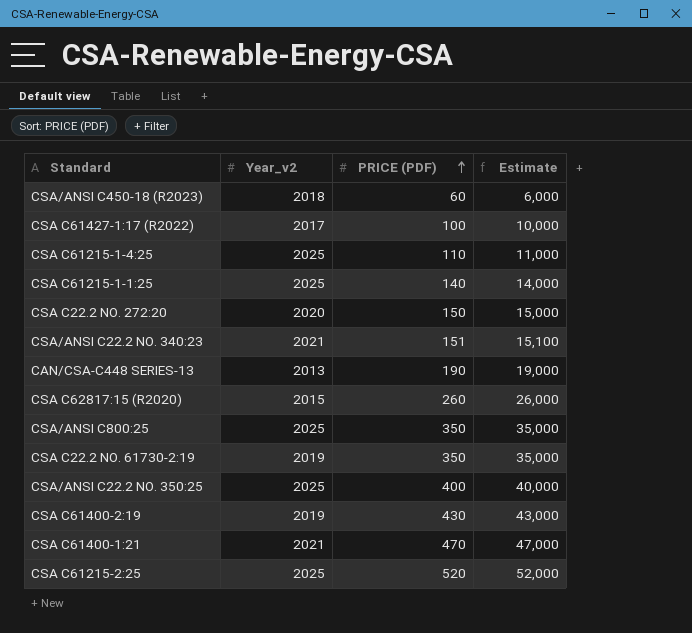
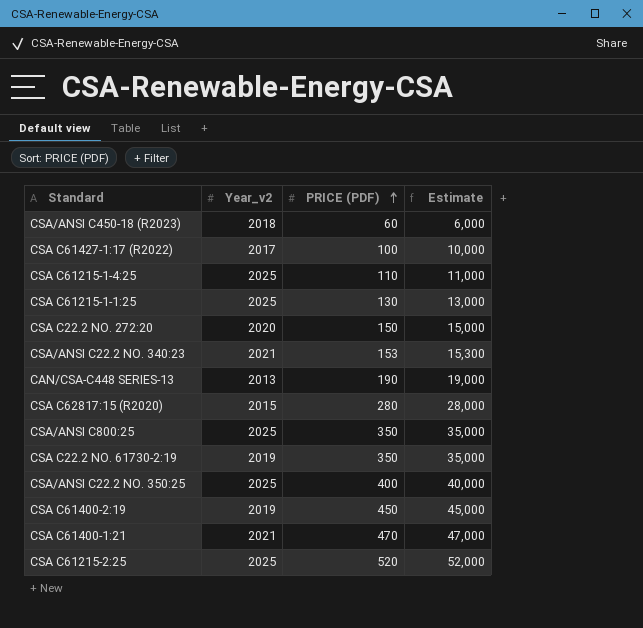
CSA C61215-1-1:25 | PRICE (PDF): 140 -> 130
CSA C61215-1-1:25 | Estimate: 14,000 -> 13,000
CSA/ANSI C22.2 NO. 340:23 | PRICE (PDF): 151 -> 153
CSA/ANSI C22.2 NO. 340:23 | Estimate: 15,100 -> 15,300
CSA C62817:15 (R2020) | PRICE (PDF): 260 -> 280
CSA C62817:15 (R2020) | Estimate: 26,000 -> 28,000
CSA C61400-2:19 | PRICE (PDF): 430 -> 450
CSA C61400-2:19 | Estimate: 43,000 -> 45,000

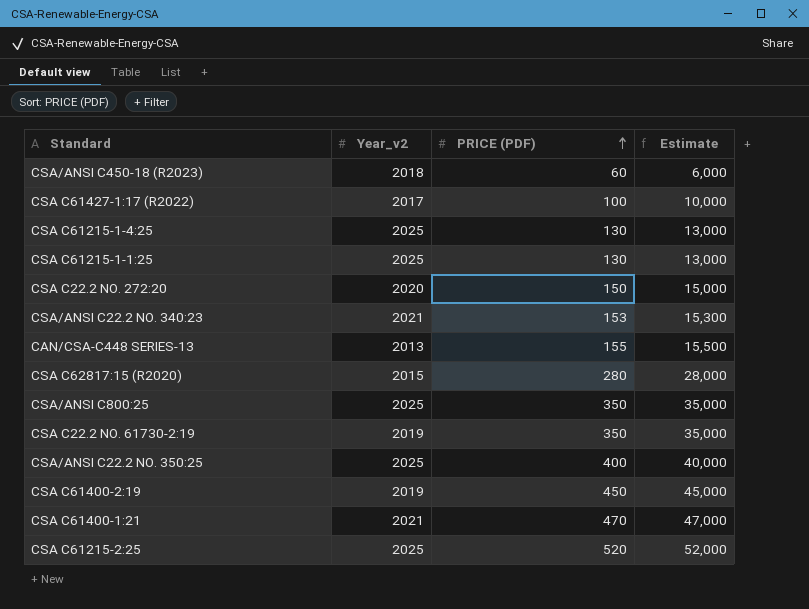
CSA C61215-1-4:25 | PRICE (PDF): 110 -> 130
CSA C61215-1-4:25 | Estimate: 11,000 -> 13,000
CAN/CSA-C448 SERIES-13 | PRICE (PDF): 190 -> 155
CAN/CSA-C448 SERIES-13 | Estimate: 19,000 -> 15,500

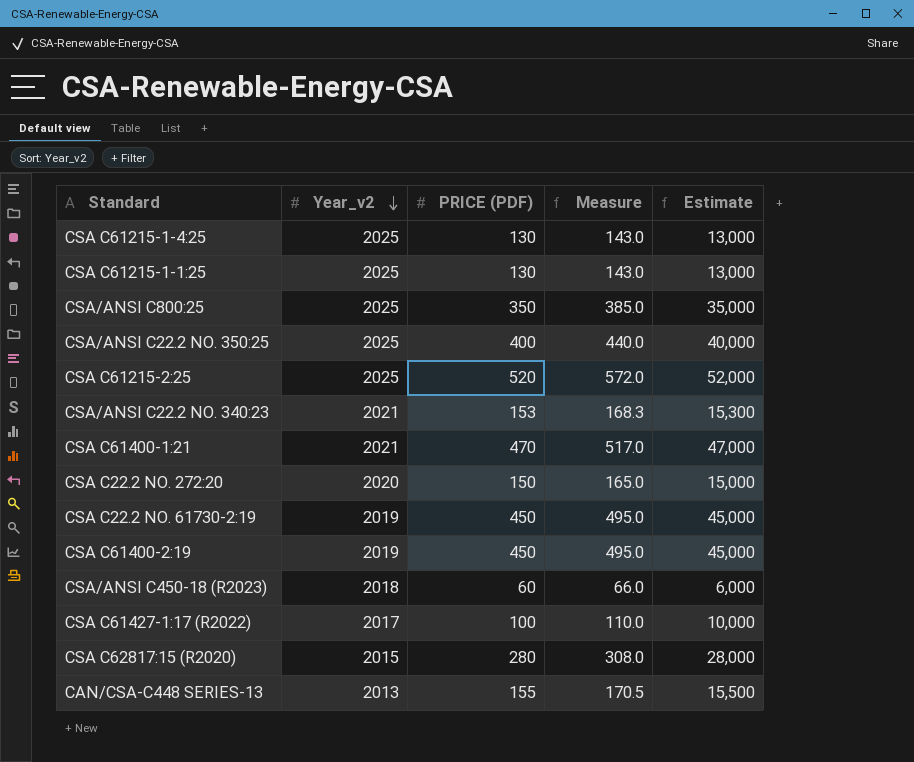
row order: PRICE (PDF) ascending -> Year_v2 descending
column Measure | formula: none -> [PRICE (PDF)] * 1.1
CSA C22.2 NO. 61730-2:19 | PRICE (PDF): 350 -> 450
CSA C22.2 NO. 61730-2:19 | Estimate: 35,000 -> 45,000

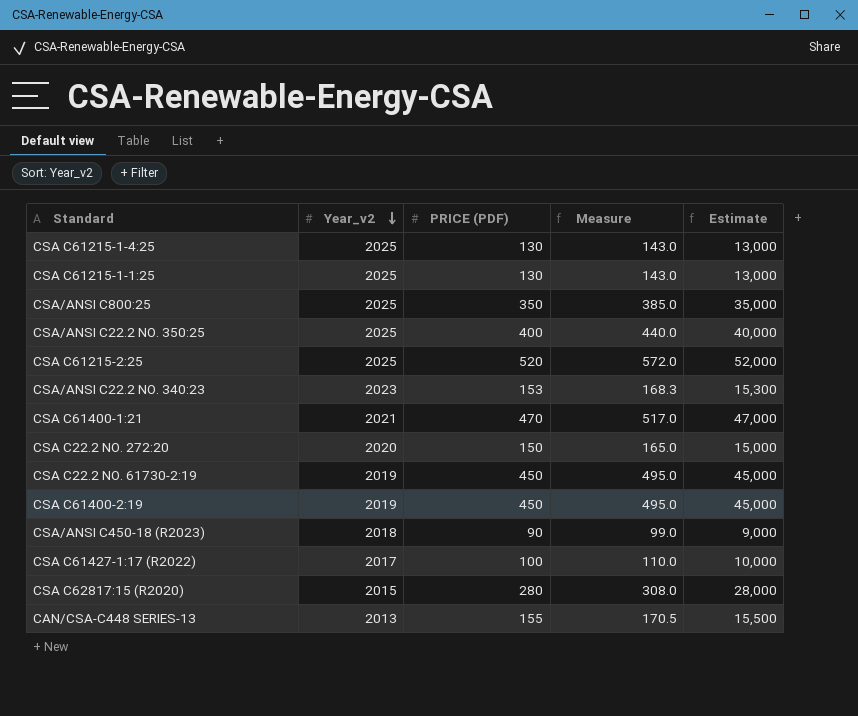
CSA/ANSI C22.2 NO. 340:23 | Year_v2: 2021 -> 2023
CSA/ANSI C450-18 (R2023) | PRICE (PDF): 60 -> 90
CSA/ANSI C450-18 (R2023) | Measure: 66.0 -> 99.0
CSA/ANSI C450-18 (R2023) | Estimate: 6,000 -> 9,000

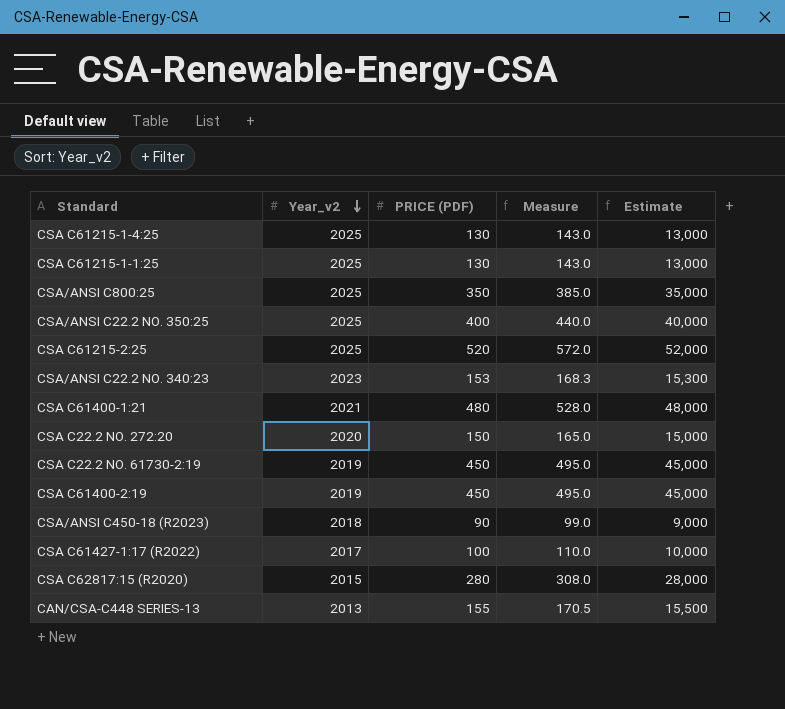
CSA C61400-1:21 | PRICE (PDF): 470 -> 480
CSA C61400-1:21 | Measure: 517.0 -> 528.0
CSA C61400-1:21 | Estimate: 47,000 -> 48,000

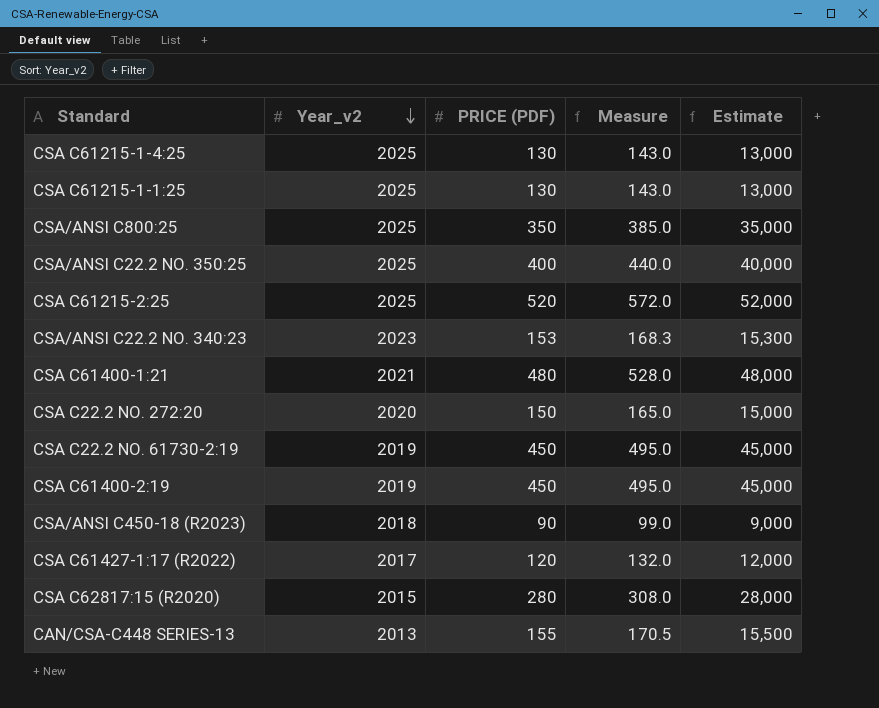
CSA C61427-1:17 (R2022) | PRICE (PDF): 100 -> 120
CSA C61427-1:17 (R2022) | Measure: 110.0 -> 132.0
CSA C61427-1:17 (R2022) | Estimate: 10,000 -> 12,000

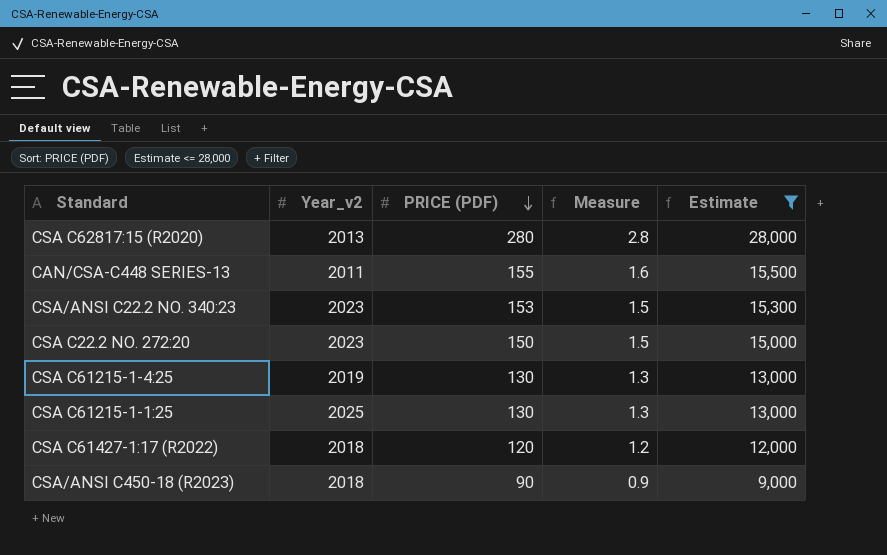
filter: none -> Estimate <= 28,000
row order: Year_v2 descending -> PRICE (PDF) descending
column Measure | formula: [PRICE (PDF)] * 1.1 -> [PRICE (PDF)] * 0.01
CSA C62817:15 (R2020) | Year_v2: 2015 -> 2013
CAN/CSA-C448 SERIES-13 | Year_v2: 2013 -> 2011
CSA C22.2 NO. 272:20 | Year_v2: 2020 -> 2023
CSA C61215-1-4:25 | Year_v2: 2025 -> 2019
CSA C61427-1:17 (R2022) | Year_v2: 2017 -> 2018

